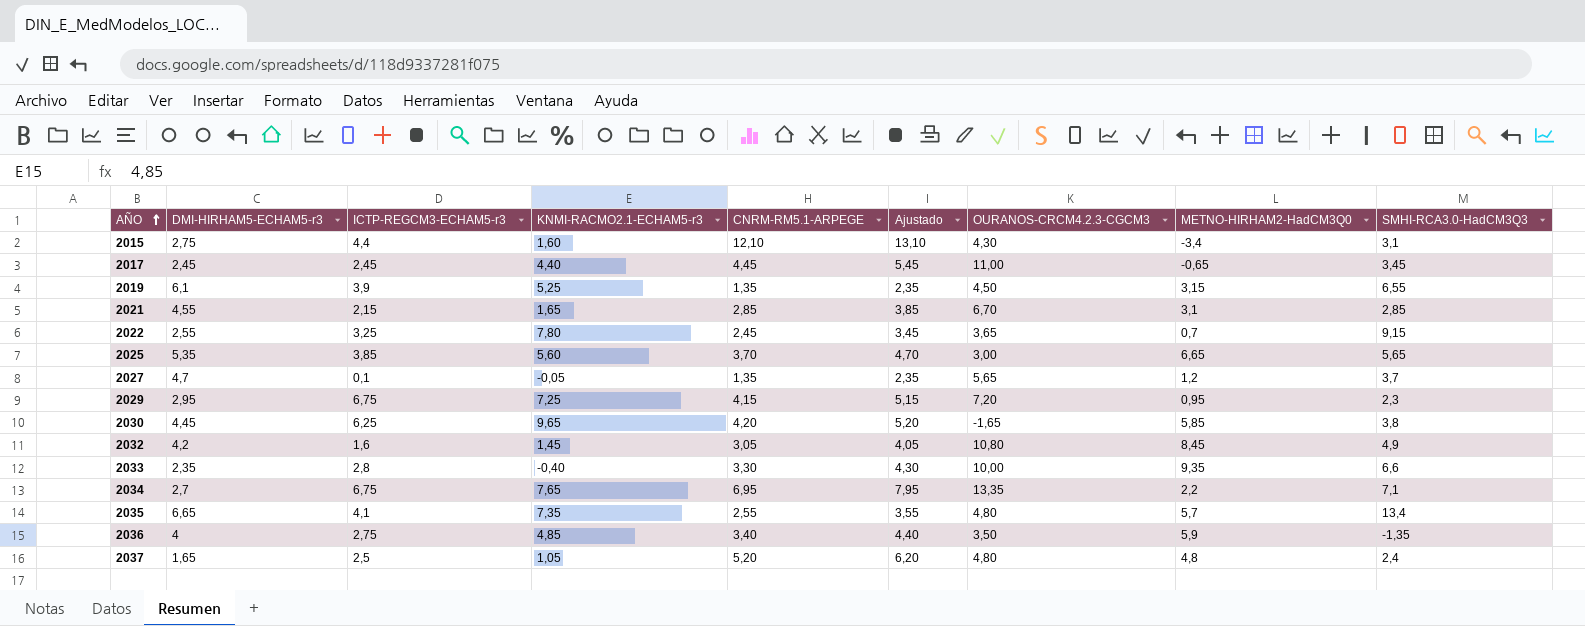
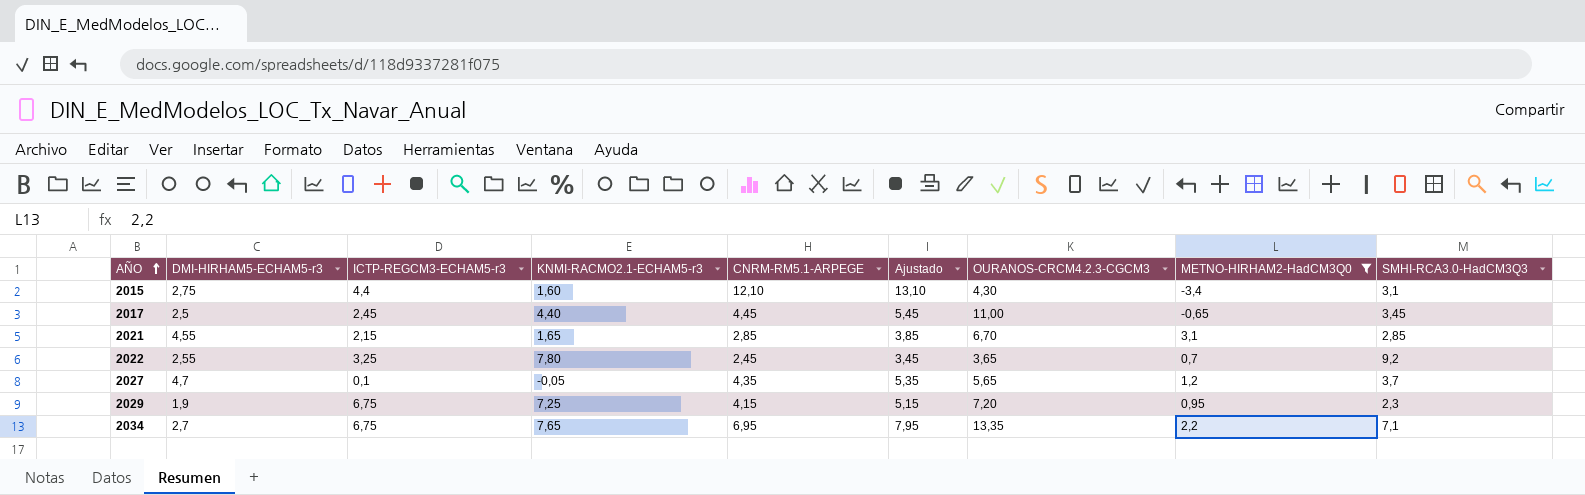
filter: none -> METNO-HIRHAM2-HadCM3Q0 <= 3,1
2017 | DMI-HIRHAM5-ECHAM5-r3: 2,45 -> 2,5
2022 | SMHI-RCA3.0-HadCM3Q3: 9,15 -> 9,2
2027 | CNRM-RM5.1-ARPEGE: 1,35 -> 4,35
2027 | Ajustado: 2,35 -> 5,35
2029 | DMI-HIRHAM5-ECHAM5-r3: 2,95 -> 1,9

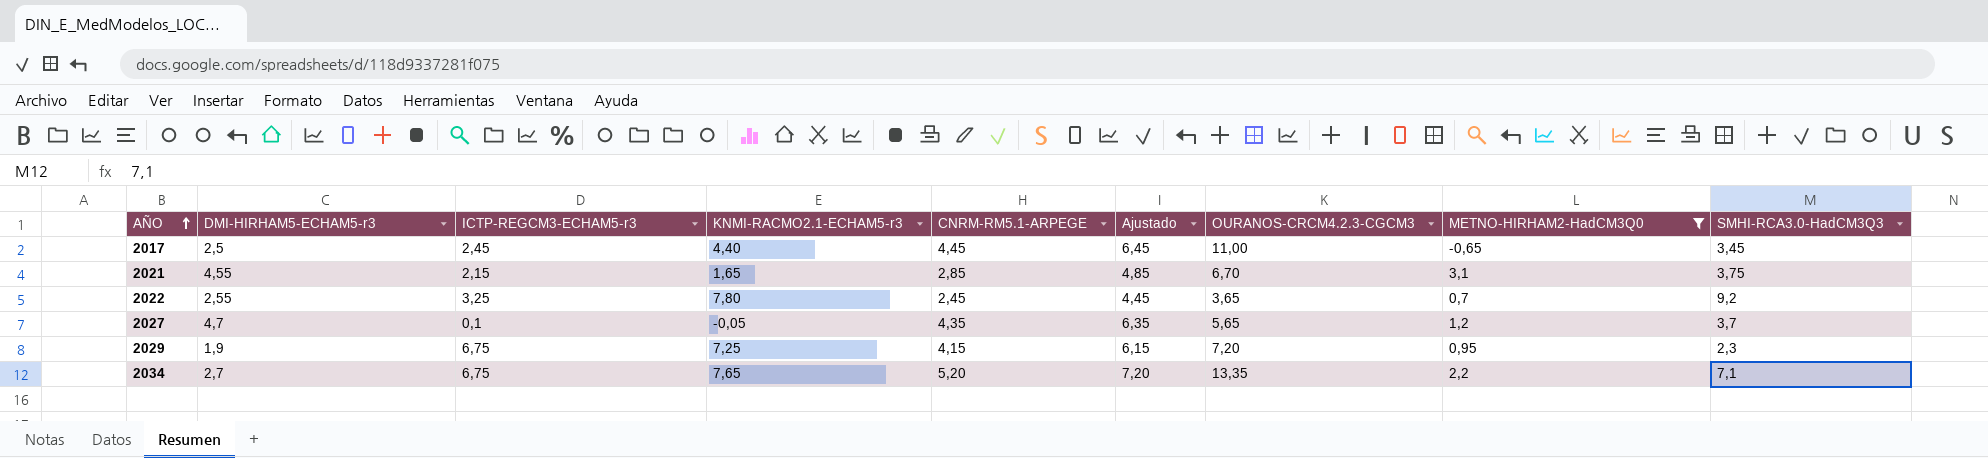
column Ajustado | formula: [CNRM-RM5.1-ARPEGE] + 1 -> [CNRM-RM5.1-ARPEGE] + 2
row 2015: 2,75 | 4,4 | 1,60 | 12,10 | 13,10 | 4,30 | -3,4 | 3,1 -> none
2021 | SMHI-RCA3.0-HadCM3Q3: 2,85 -> 3,75
2034 | CNRM-RM5.1-ARPEGE: 6,95 -> 5,20

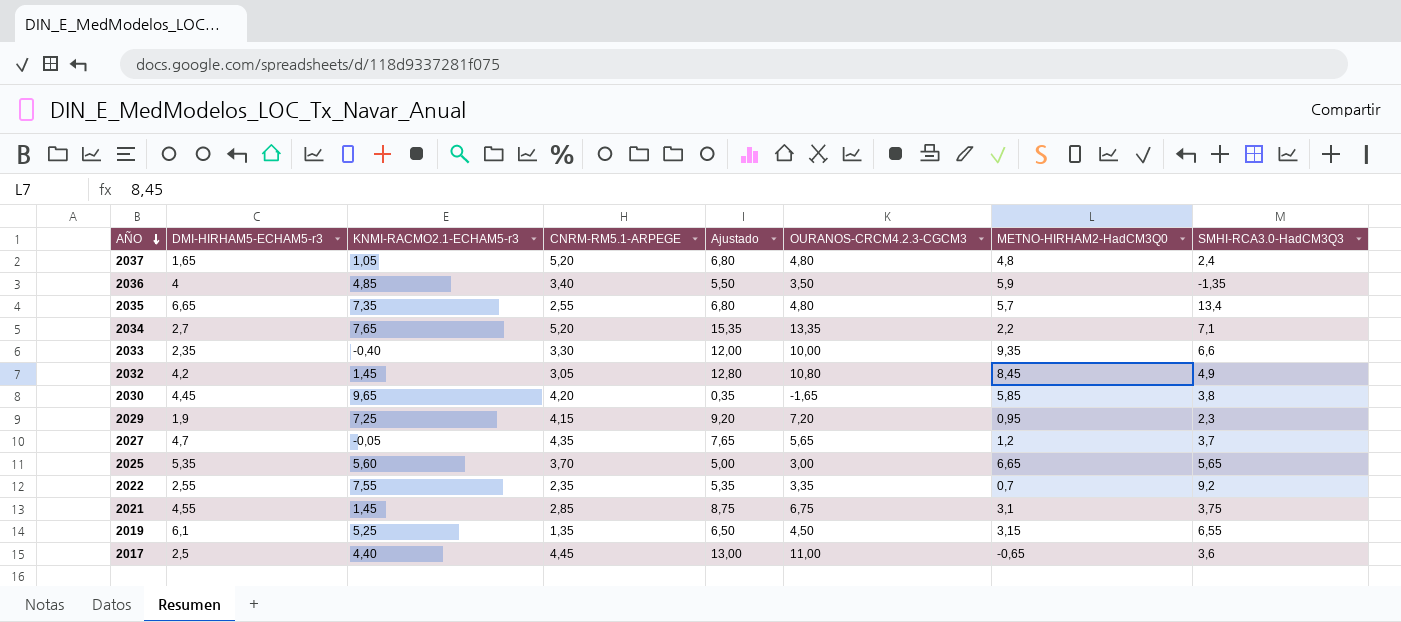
filter: METNO-HIRHAM2-HadCM3Q0 <= 3,1 -> none
row order: AÑO ascending -> AÑO descending
column ICTP-REGCM3-ECHAM5-r3 | position: 3 -> none
column Ajustado | formula: [CNRM-RM5.1-ARPEGE] + 2 -> [OURANOS-CRCM4.2.3-CGCM3] + 2
2022 | KNMI-RACMO2.1-ECHAM5-r3: 7,80 -> 7,55
2022 | CNRM-RM5.1-ARPEGE: 2,45 -> 2,35
2022 | OURANOS-CRCM4.2.3-CGCM3: 3,65 -> 3,35
2021 | KNMI-RACMO2.1-ECHAM5-r3: 1,65 -> 1,45
2021 | OURANOS-CRCM4.2.3-CGCM3: 6,70 -> 6,75
2017 | SMHI-RCA3.0-HadCM3Q3: 3,45 -> 3,6

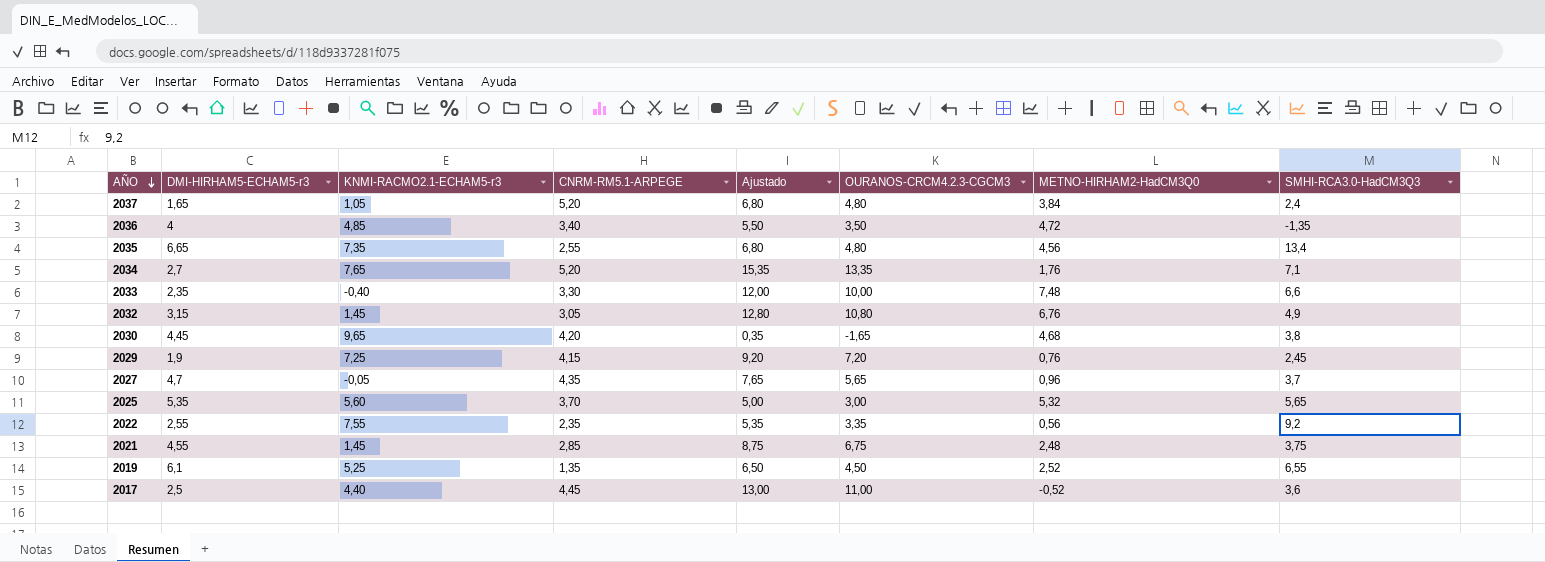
2037 | METNO-HIRHAM2-HadCM3Q0: 4,8 -> 3,84
2036 | METNO-HIRHAM2-HadCM3Q0: 5,9 -> 4,72
2035 | METNO-HIRHAM2-HadCM3Q0: 5,7 -> 4,56
2034 | METNO-HIRHAM2-HadCM3Q0: 2,2 -> 1,76
2033 | METNO-HIRHAM2-HadCM3Q0: 9,35 -> 7,48
2032 | DMI-HIRHAM5-ECHAM5-r3: 4,2 -> 3,15
2032 | METNO-HIRHAM2-HadCM3Q0: 8,45 -> 6,76
2030 | METNO-HIRHAM2-HadCM3Q0: 5,85 -> 4,68
2029 | METNO-HIRHAM2-HadCM3Q0: 0,95 -> 0,76
2029 | SMHI-RCA3.0-HadCM3Q3: 2,3 -> 2,45
2027 | METNO-HIRHAM2-HadCM3Q0: 1,2 -> 0,96
2025 | METNO-HIRHAM2-HadCM3Q0: 6,65 -> 5,32
2022 | METNO-HIRHAM2-HadCM3Q0: 0,7 -> 0,56
2021 | METNO-HIRHAM2-HadCM3Q0: 3,1 -> 2,48
2019 | METNO-HIRHAM2-HadCM3Q0: 3,15 -> 2,52
2017 | METNO-HIRHAM2-HadCM3Q0: -0,65 -> -0,52

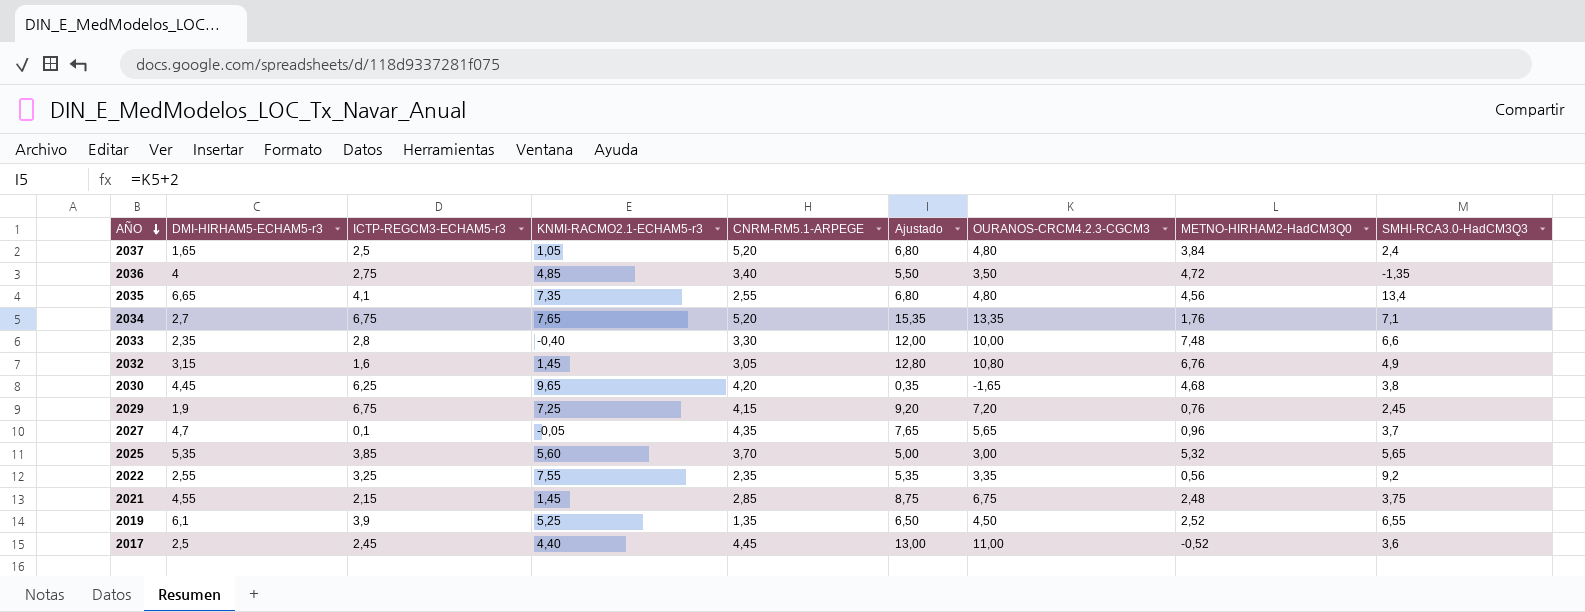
column ICTP-REGCM3-ECHAM5-r3 | position: none -> 3

